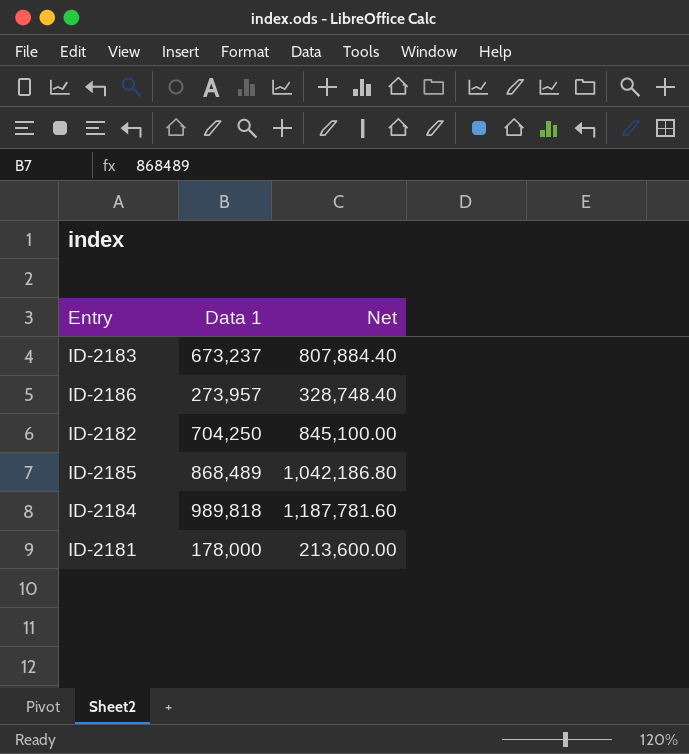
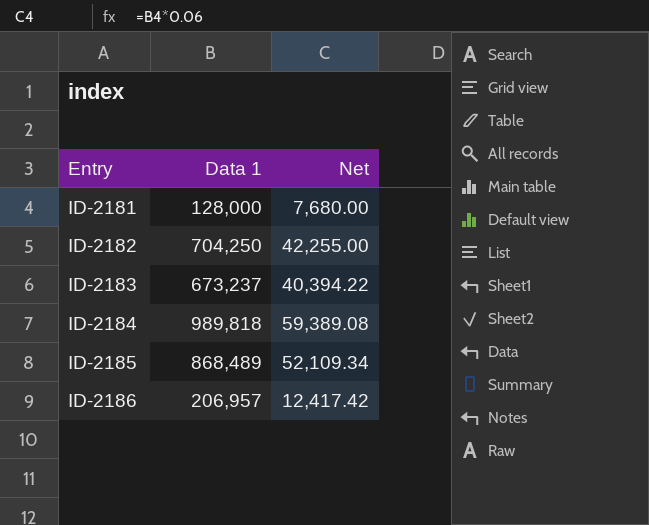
row order: none -> Entry ascending
column Net | formula: [Data 1] * 1.2 -> [Data 1] * 0.06
ID-2181 | Data 1: 178,000 -> 128,000
ID-2186 | Data 1: 273,957 -> 206,957

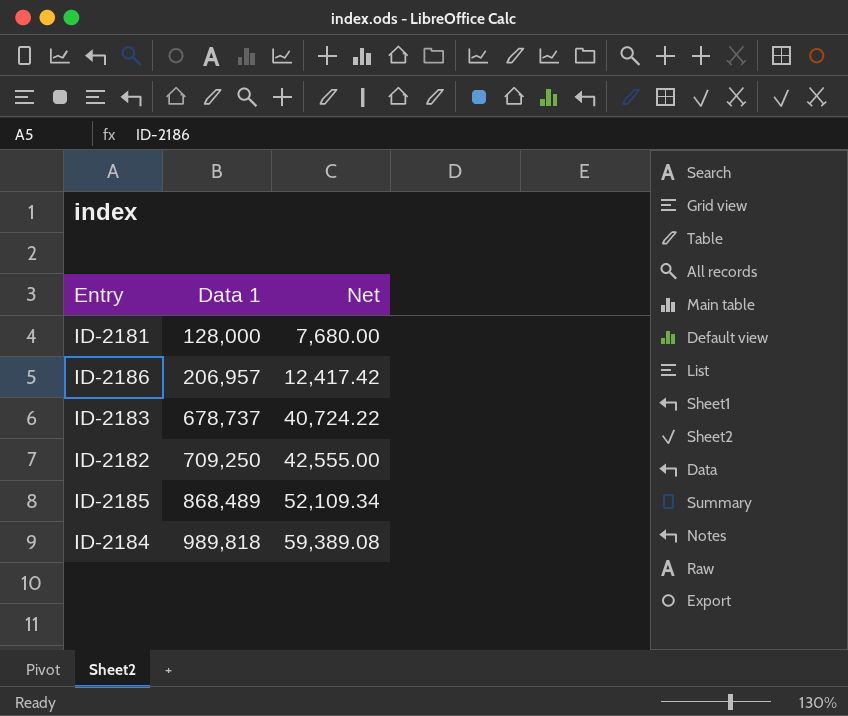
row order: Entry ascending -> Data 1 ascending
ID-2183 | Data 1: 673,237 -> 678,737
ID-2183 | Net: 40,394.22 -> 40,724.22
ID-2182 | Data 1: 704,250 -> 709,250
ID-2182 | Net: 42,255.00 -> 42,555.00

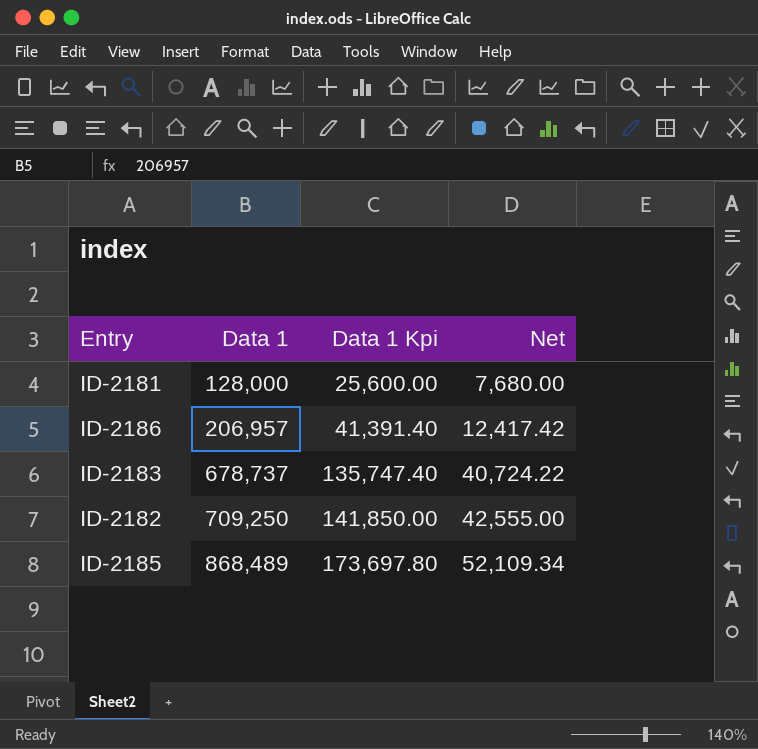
column Data 1 Kpi | formula: none -> [Data 1] * 0.2
row ID-2184: 989,818 | 59,389.08 -> none

